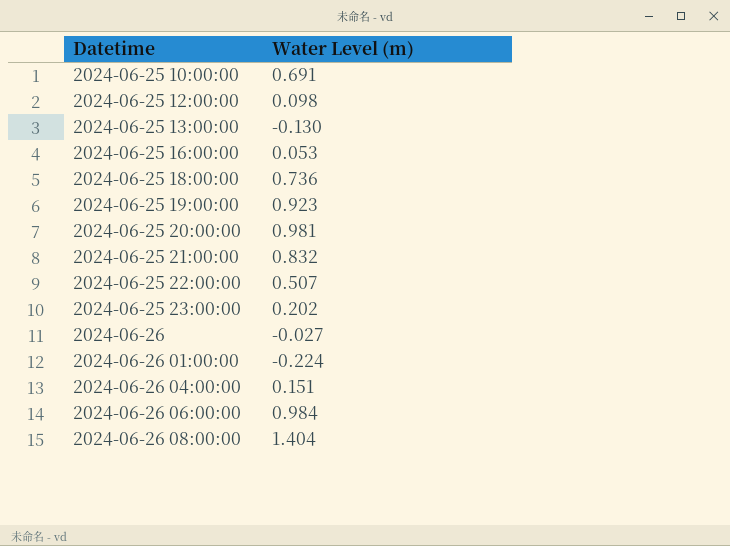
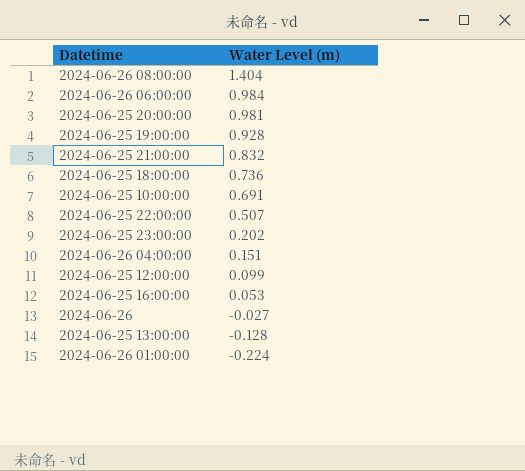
row order: Datetime ascending -> Water Level (m) descending
2024-06-25 19:00:00 | Water Level (m): 0.923 -> 0.928
2024-06-25 12:00:00 | Water Level (m): 0.098 -> 0.099
2024-06-25 13:00:00 | Water Level (m): -0.130 -> -0.128

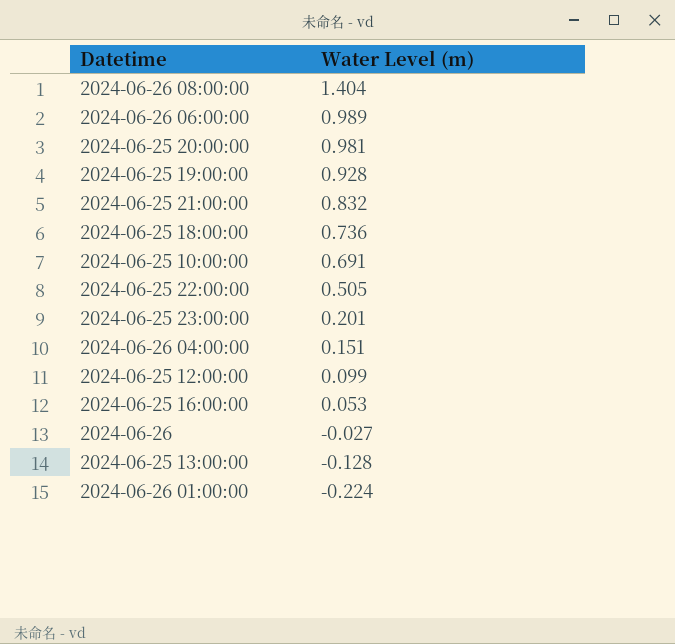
2024-06-26 06:00:00 | Water Level (m): 0.984 -> 0.989
2024-06-25 22:00:00 | Water Level (m): 0.507 -> 0.505
2024-06-25 23:00:00 | Water Level (m): 0.202 -> 0.201

